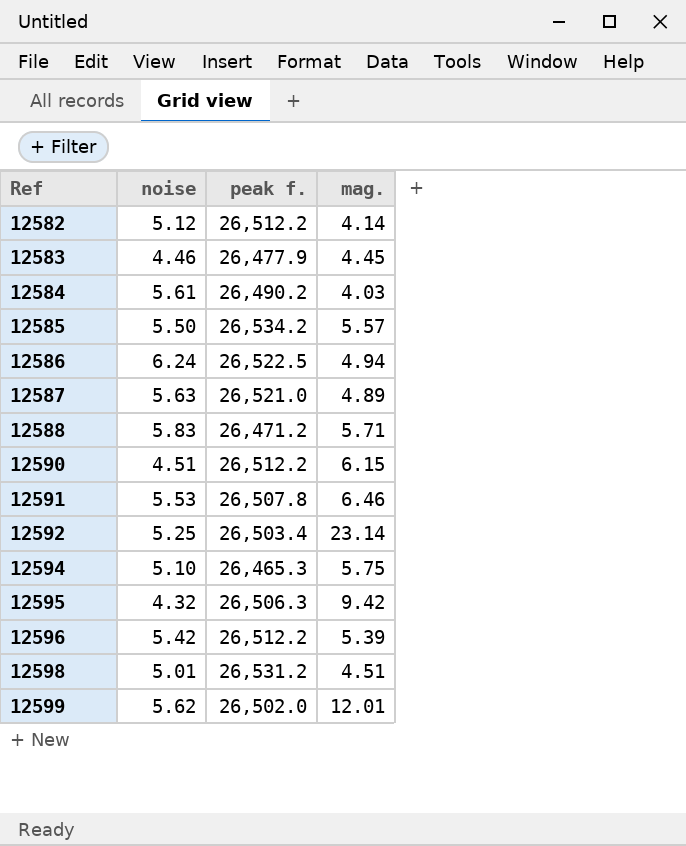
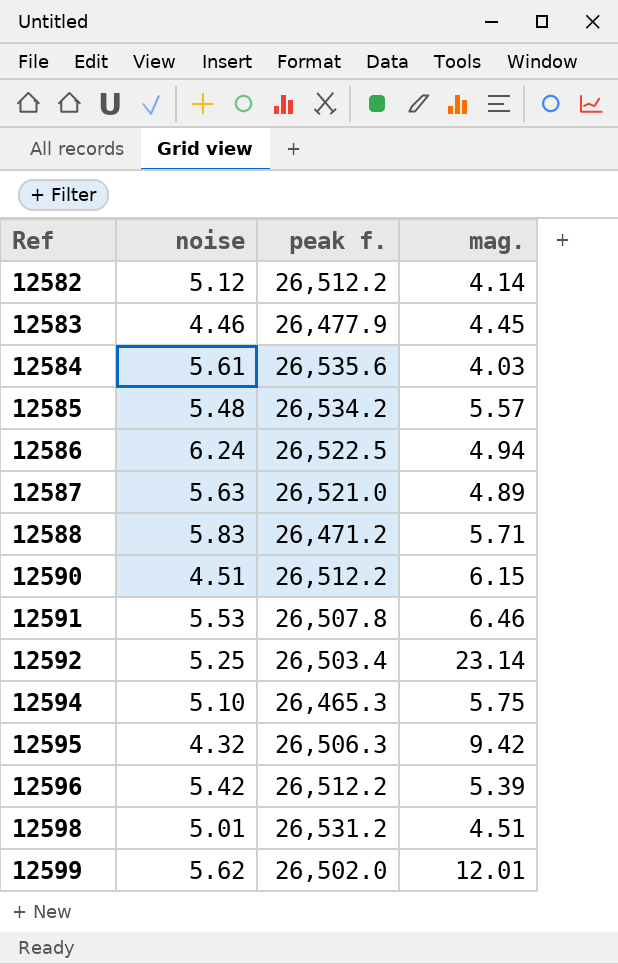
12584 | peak f.: 26,490.2 -> 26,535.6
12585 | noise: 5.50 -> 5.48

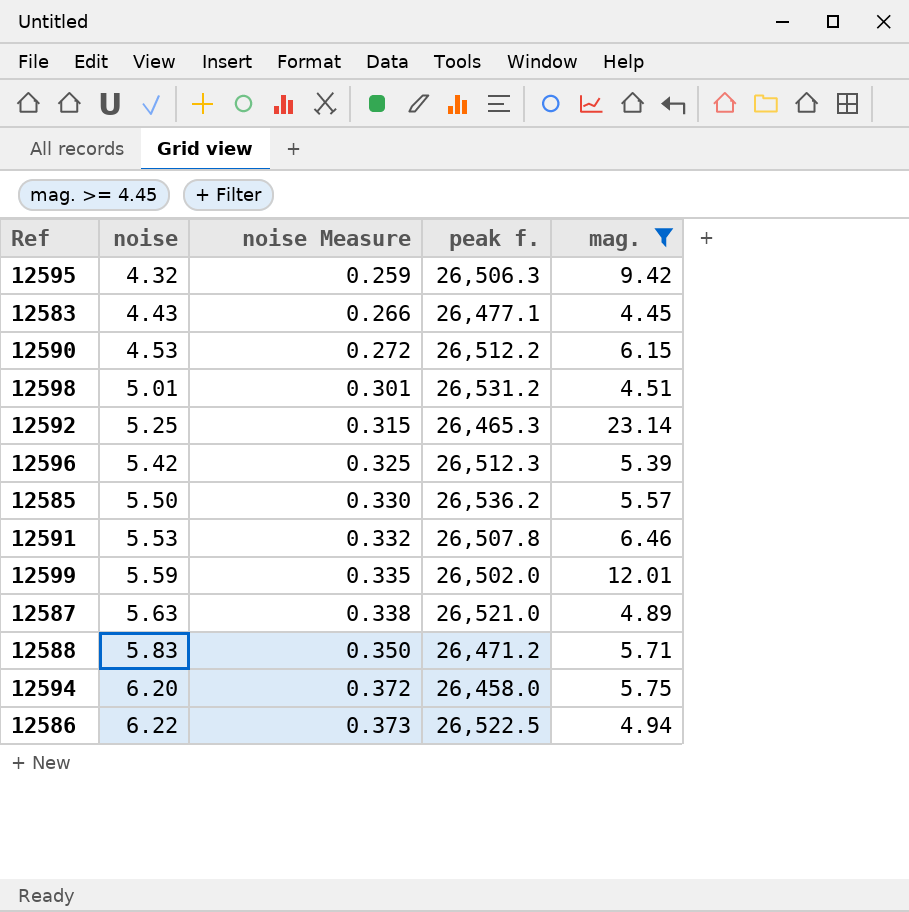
filter: none -> mag. >= 4.45
row order: Ref ascending -> noise ascending
column noise Measure | formula: none -> [noise] * 0.06
12583 | noise: 4.46 -> 4.43
12583 | peak f.: 26,477.9 -> 26,477.1
12590 | noise: 4.51 -> 4.53
12592 | peak f.: 26,503.4 -> 26,465.3
12596 | peak f.: 26,512.2 -> 26,512.3
12585 | noise: 5.48 -> 5.50
12585 | peak f.: 26,534.2 -> 26,536.2
12599 | noise: 5.62 -> 5.59
12594 | noise: 5.10 -> 6.20
12594 | peak f.: 26,465.3 -> 26,458.0
12586 | noise: 6.24 -> 6.22

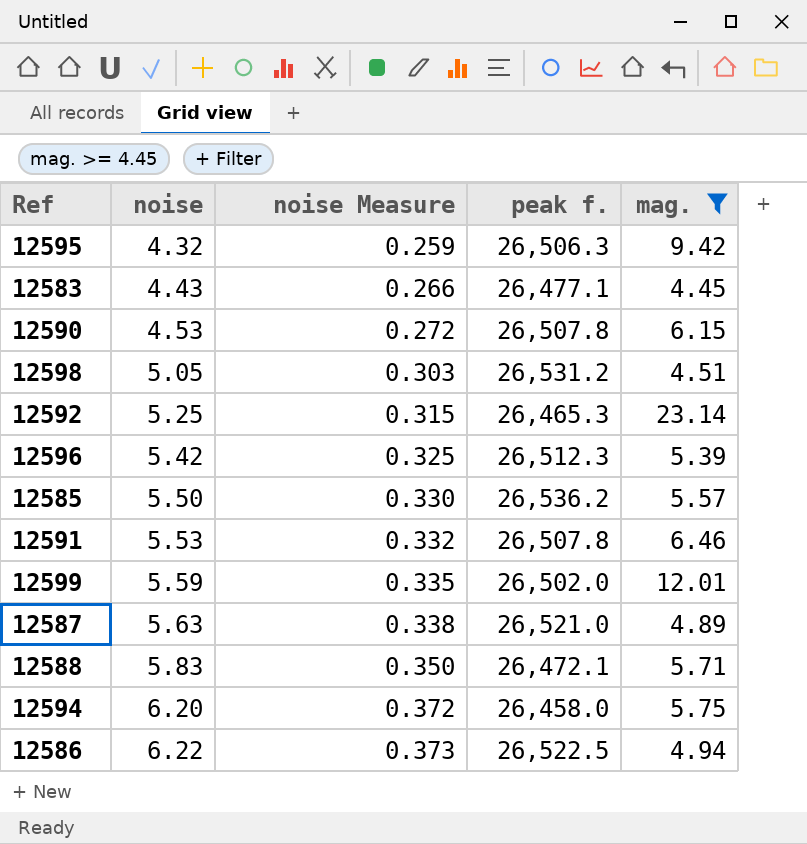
12590 | peak f.: 26,512.2 -> 26,507.8
12598 | noise: 5.01 -> 5.05
12598 | noise Measure: 0.301 -> 0.303
12588 | peak f.: 26,471.2 -> 26,472.1

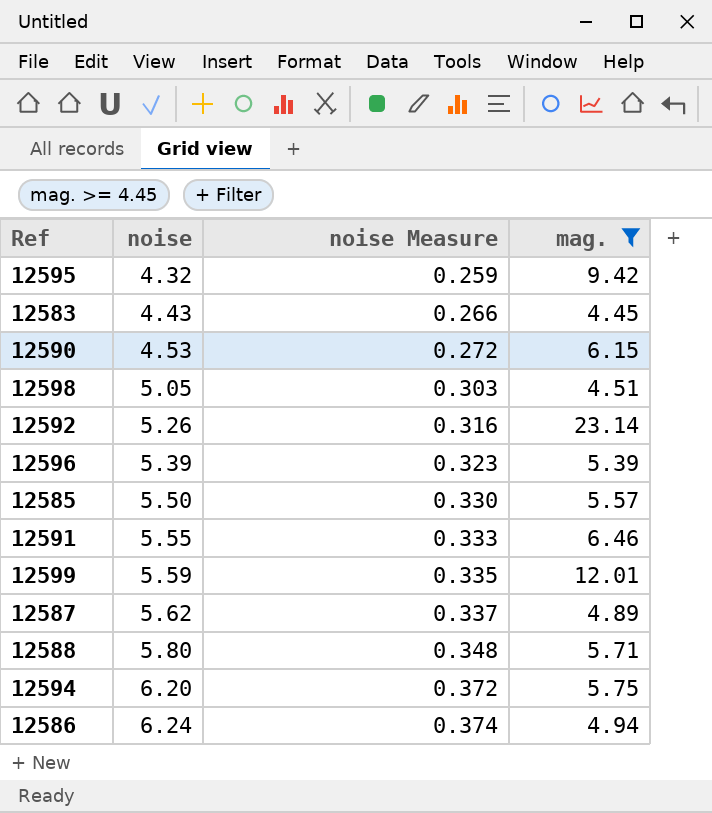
column peak f. | position: 4 -> none
12592 | noise: 5.25 -> 5.26
12592 | noise Measure: 0.315 -> 0.316
12596 | noise: 5.42 -> 5.39
12596 | noise Measure: 0.325 -> 0.323
12591 | noise: 5.53 -> 5.55
12591 | noise Measure: 0.332 -> 0.333
12587 | noise: 5.63 -> 5.62
12587 | noise Measure: 0.338 -> 0.337
12588 | noise: 5.83 -> 5.80
12588 | noise Measure: 0.350 -> 0.348
12586 | noise: 6.22 -> 6.24
12586 | noise Measure: 0.373 -> 0.374

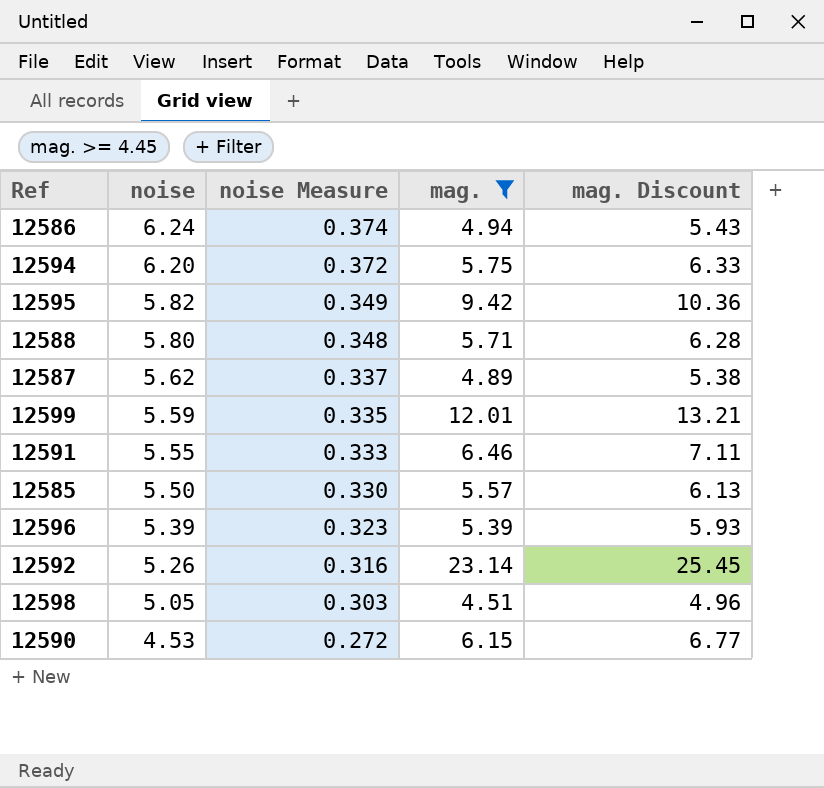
row order: noise ascending -> noise descending
column mag. Discount | formula: none -> [mag.] * 1.1
row 12583: 4.43 | 0.266 | 4.45 -> none
12595 | noise: 4.32 -> 5.82
12595 | noise Measure: 0.259 -> 0.349

